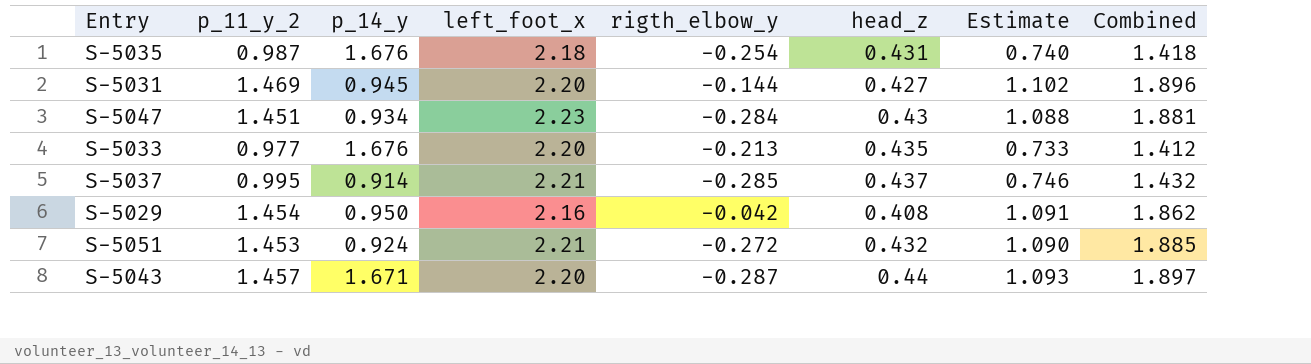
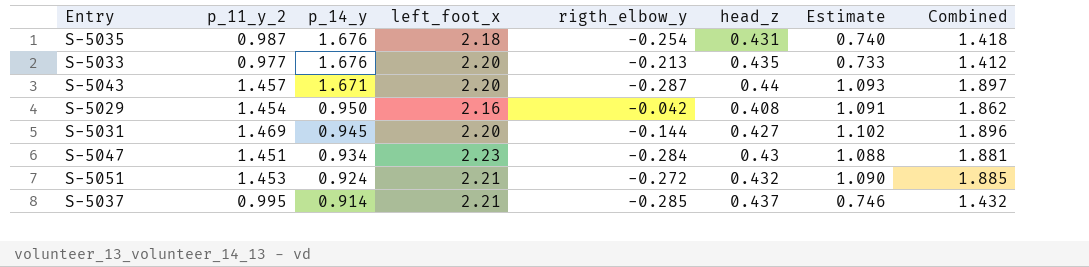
row order: none -> p_14_y descending

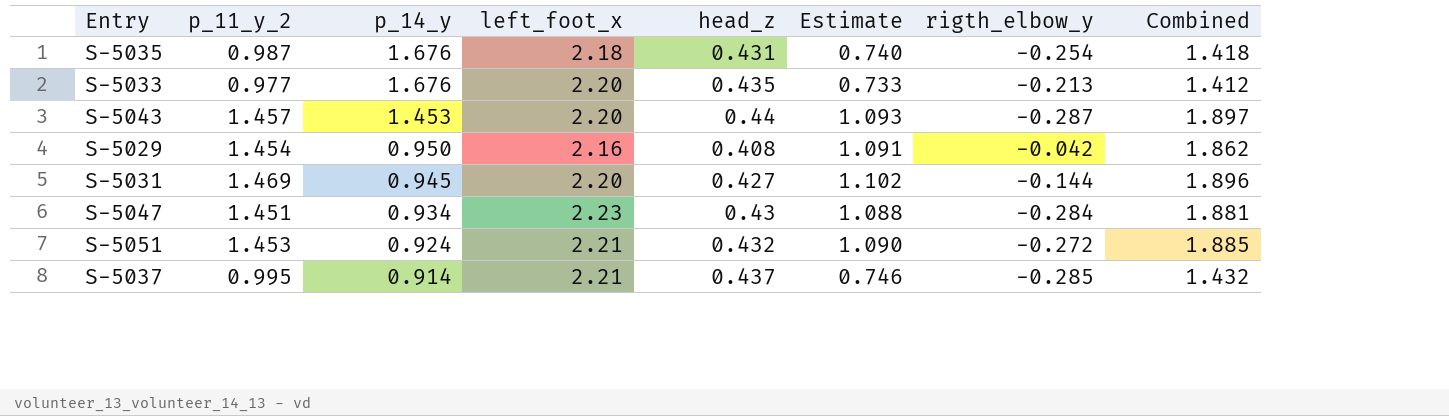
column rigth_elbow_y | position: 5 -> 7
S-5043 | p_14_y: 1.671 -> 1.453

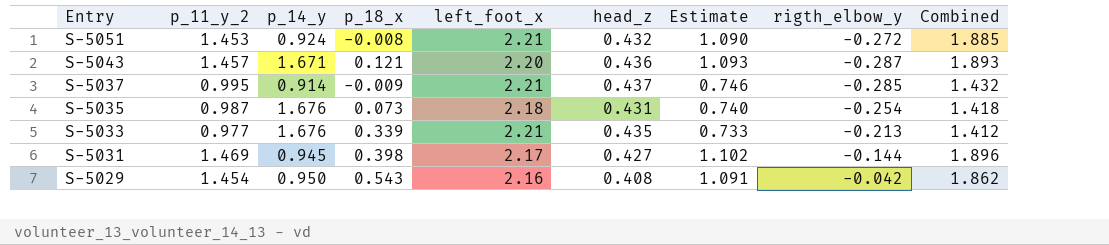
row order: p_14_y descending -> Entry descending
column p_18_x | position: none -> 4
row S-5047: 1.451 | 0.934 | 2.23 | 0.43 | 1.088 | -0.284 | 1.881 -> none
S-5043 | p_14_y: 1.453 -> 1.671
S-5043 | head_z: 0.44 -> 0.436
S-5043 | Combined: 1.897 -> 1.893
S-5033 | left_foot_x: 2.20 -> 2.21
S-5031 | left_foot_x: 2.20 -> 2.17

